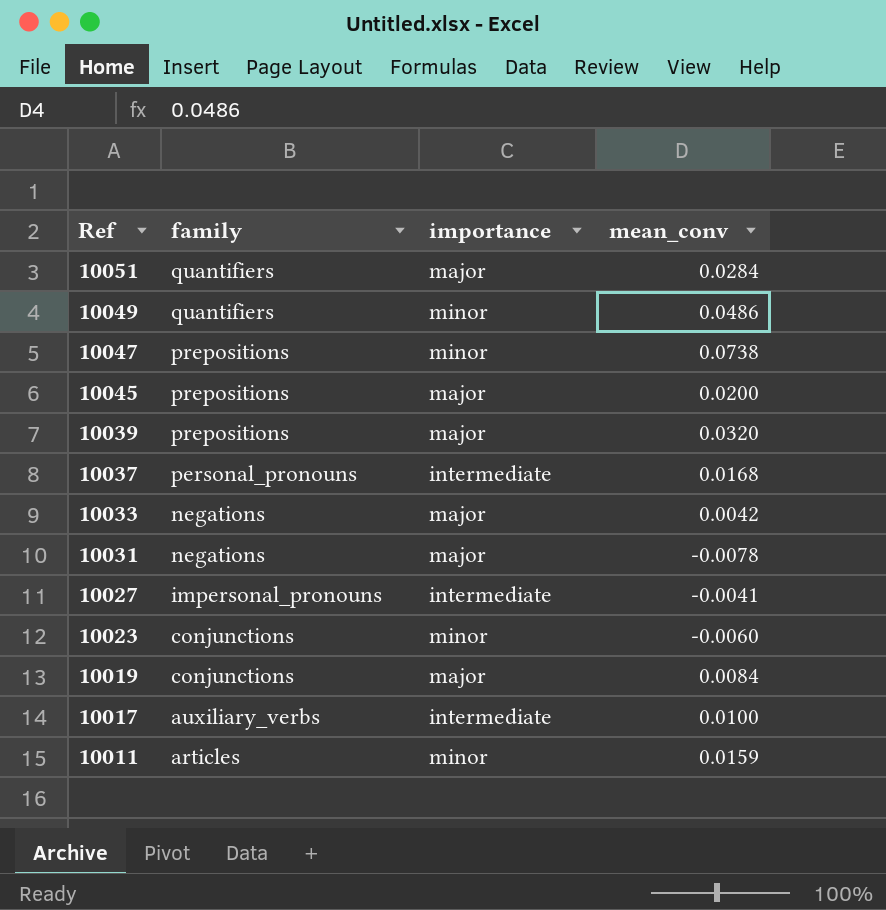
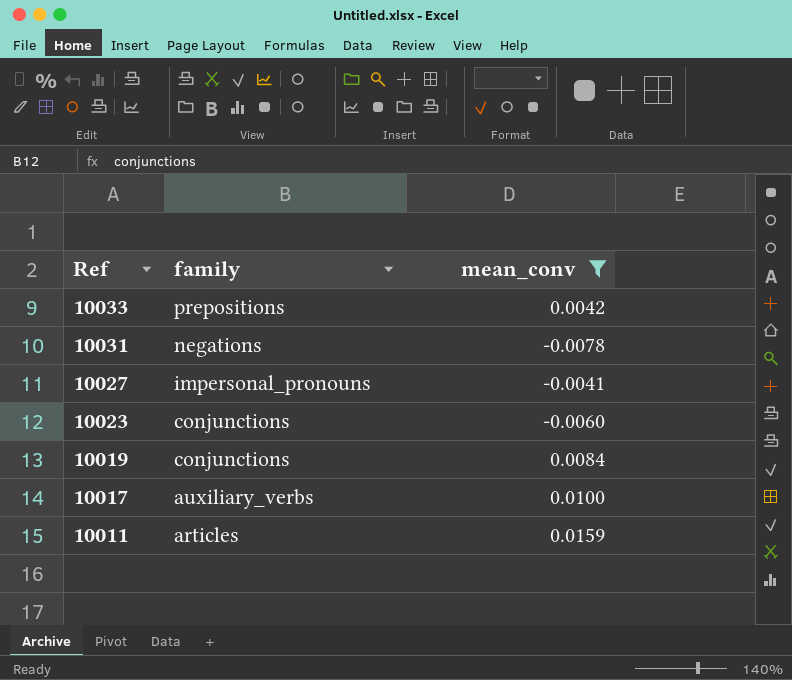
filter: none -> mean_conv <= 0.0159
column importance | position: 3 -> none
10033 | family: negations -> prepositions

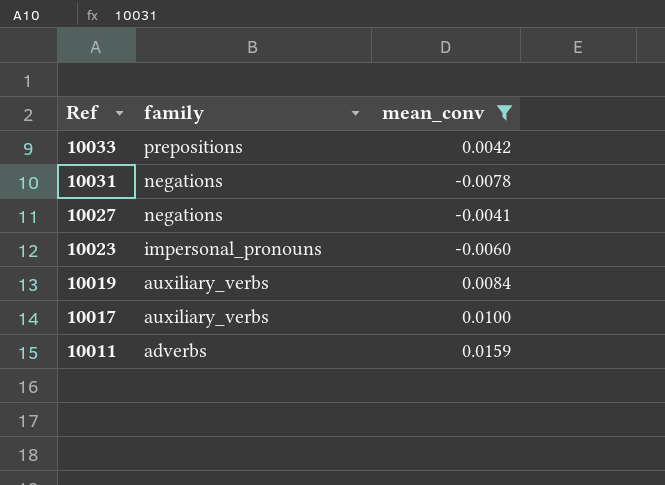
10027 | family: impersonal_pronouns -> negations
10023 | family: conjunctions -> impersonal_pronouns
10019 | family: conjunctions -> auxiliary_verbs
10011 | family: articles -> adverbs

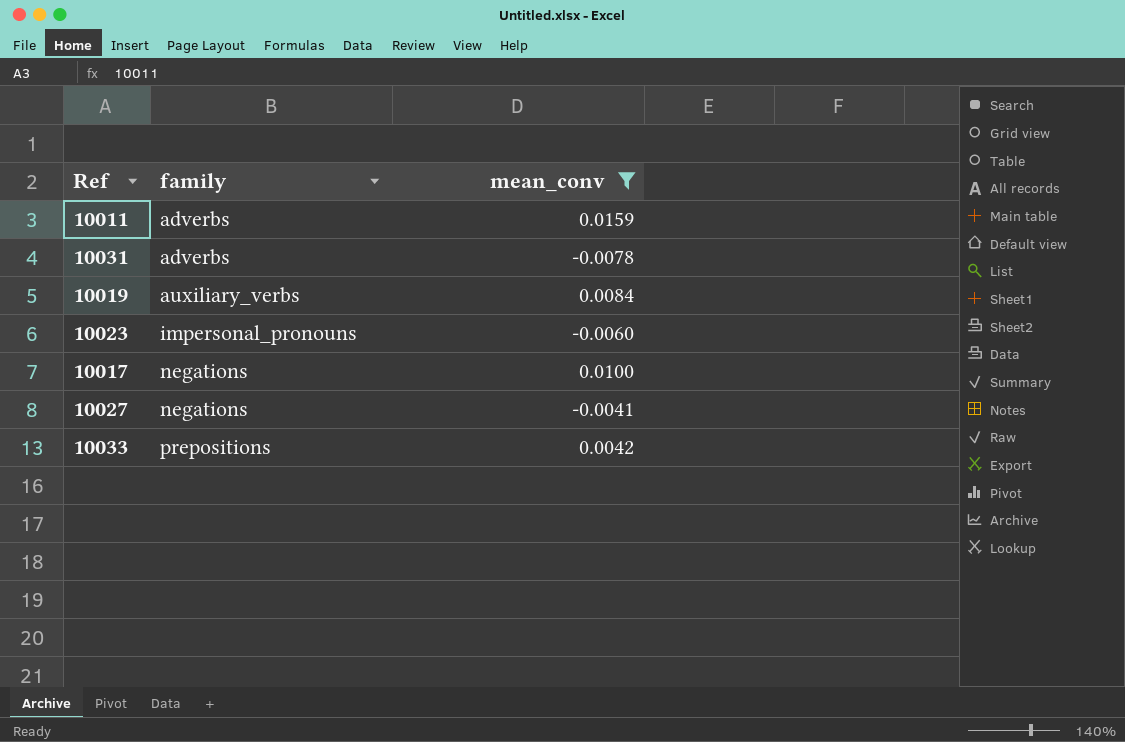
row order: Ref descending -> family ascending
10031 | family: negations -> adverbs
10017 | family: auxiliary_verbs -> negations

